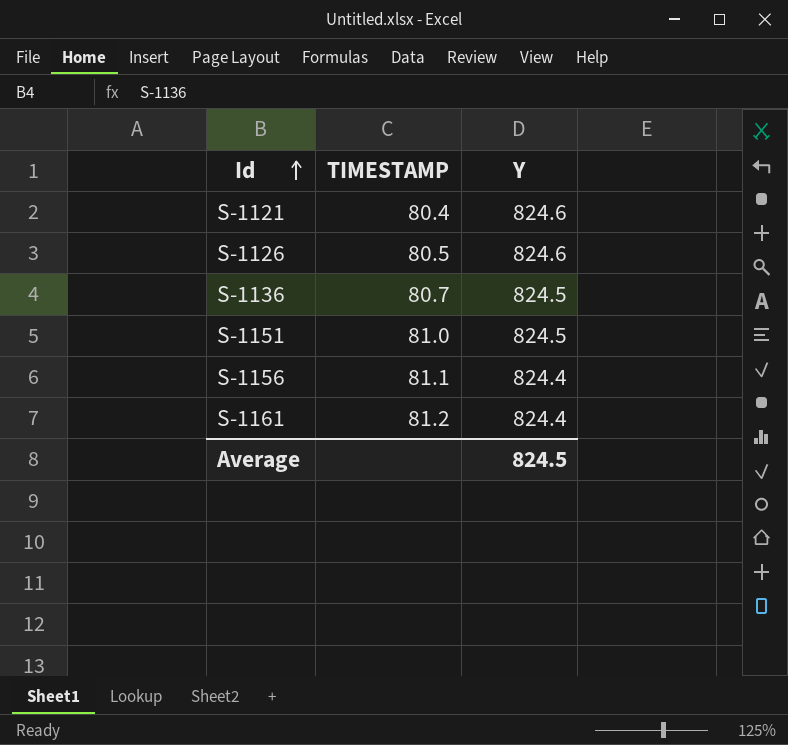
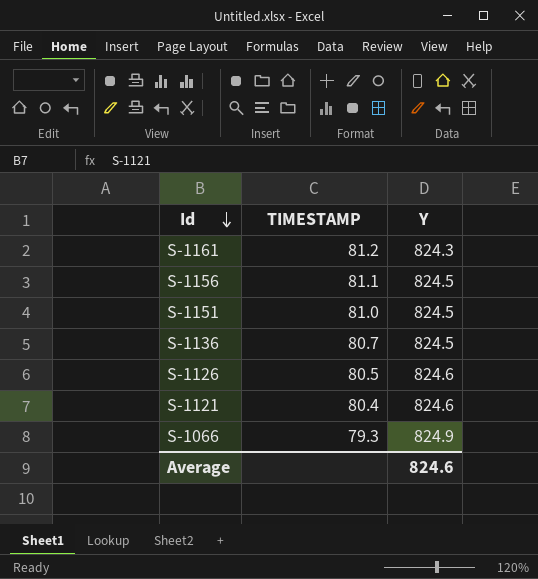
row order: Id ascending -> Id descending
S-1161 | Y: 824.4 -> 824.3
S-1156 | Y: 824.4 -> 824.5
row S-1066: none -> 79.3 | 824.9
Average | Y: 824.5 -> 824.6

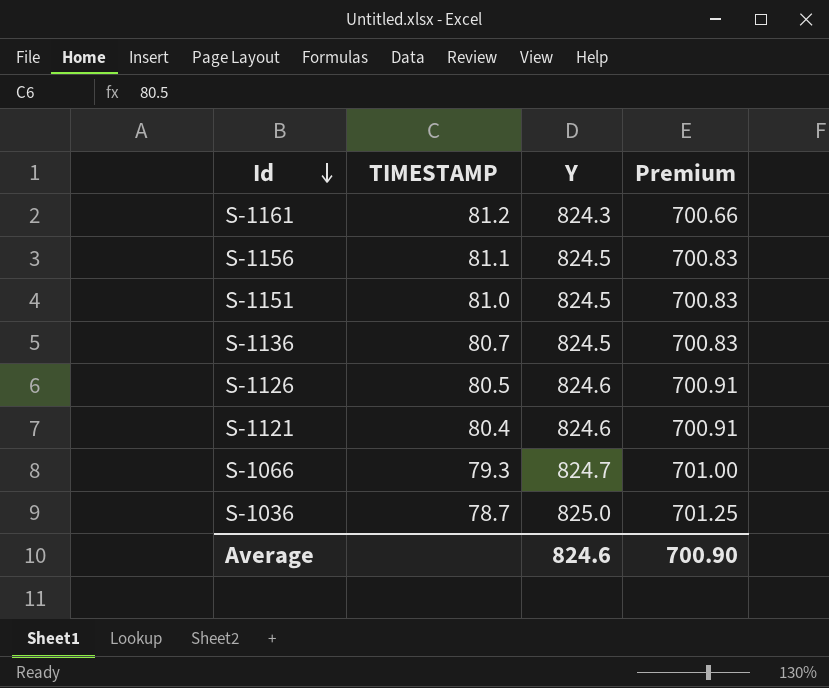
column Premium | formula: none -> [Y] * 0.85
S-1066 | Y: 824.9 -> 824.7
row S-1036: none -> 78.7 | 825.0 | 701.25

